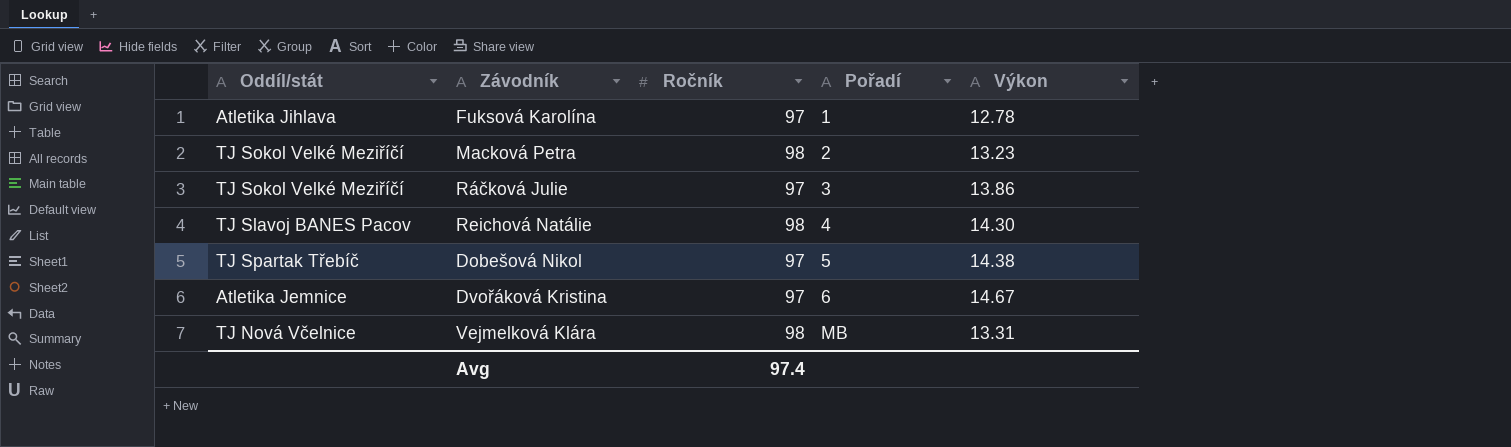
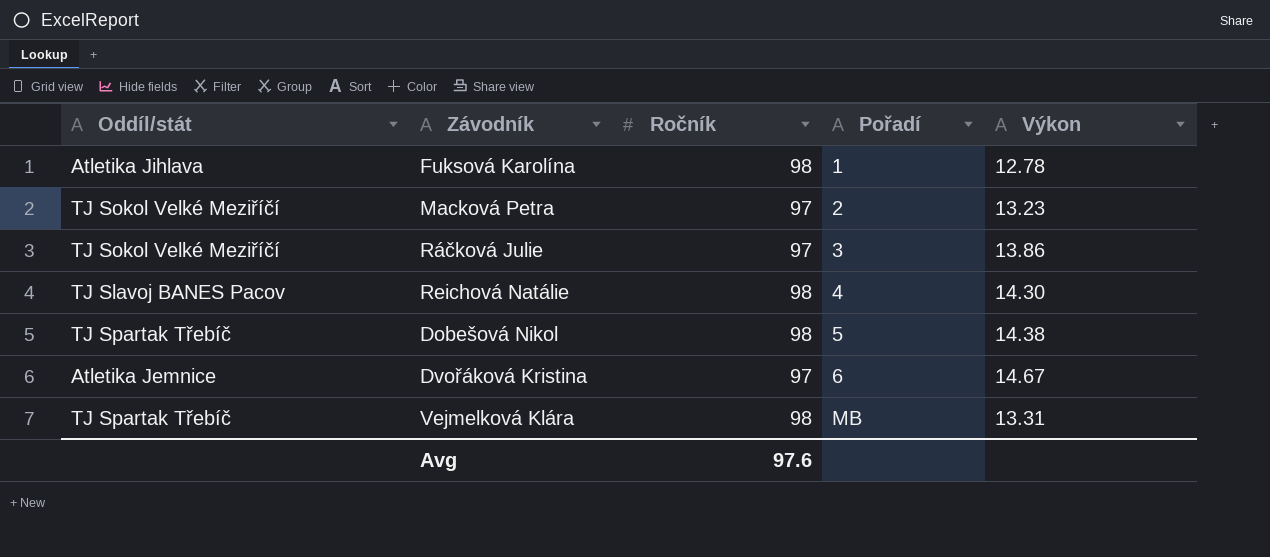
Fuksová Karolína | Ročník: 97 -> 98
Macková Petra | Ročník: 98 -> 97
Dobešová Nikol | Ročník: 97 -> 98
Vejmelková Klára | Oddíl/stát: TJ Nová Včelnice -> TJ Spartak Třebíč
Avg | Ročník: 97.4 -> 97.6

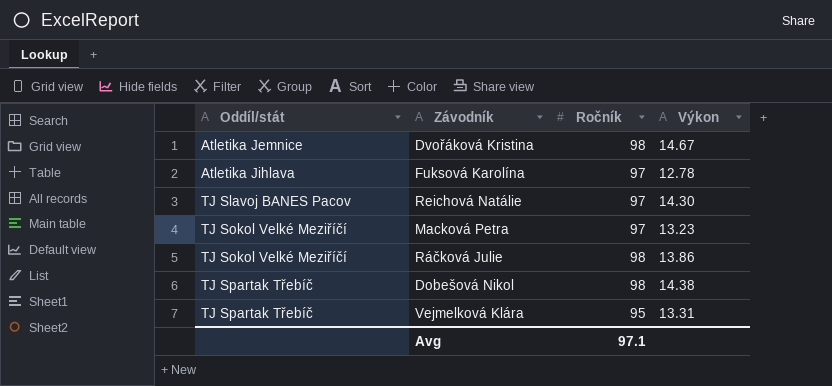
row order: Pořadí ascending -> Oddíl/stát ascending
column Pořadí | position: 4 -> none
Dvořáková Kristina | Ročník: 97 -> 98
Fuksová Karolína | Ročník: 98 -> 97
Reichová Natálie | Ročník: 98 -> 97
Ráčková Julie | Ročník: 97 -> 98
Vejmelková Klára | Ročník: 98 -> 95
Avg | Ročník: 97.6 -> 97.1

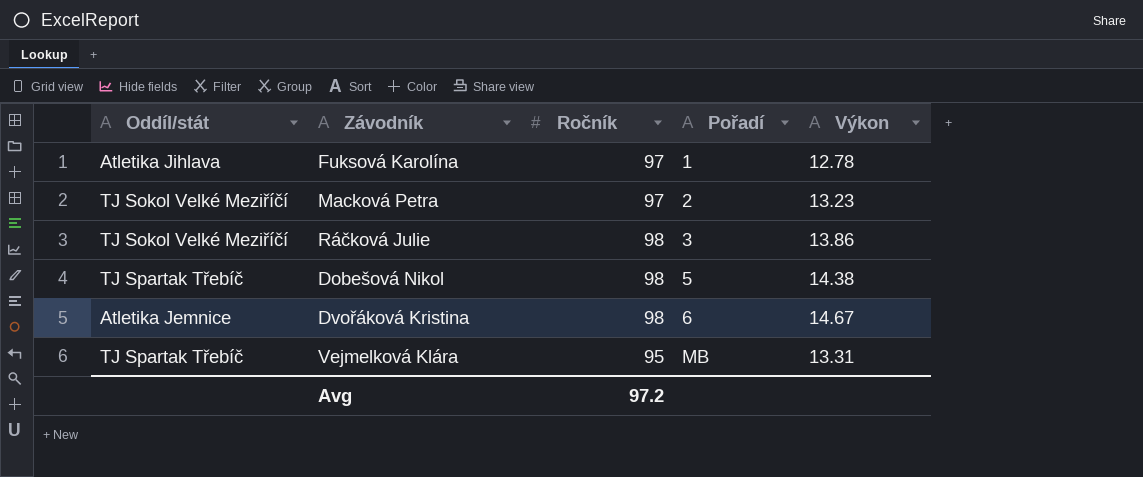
row order: Oddíl/stát ascending -> Pořadí ascending
column Pořadí | position: none -> 4
row Reichová Natálie: TJ Slavoj BANES Pacov | 97 | 14.30 -> none
Avg | Ročník: 97.1 -> 97.2

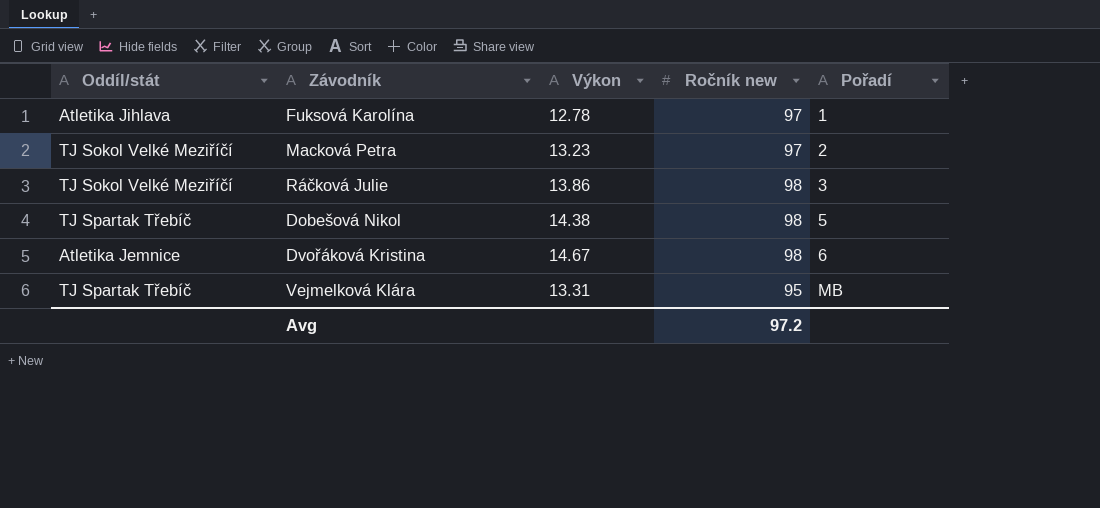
column Výkon | position: 5 -> 3
column name: Ročník -> Ročník new

